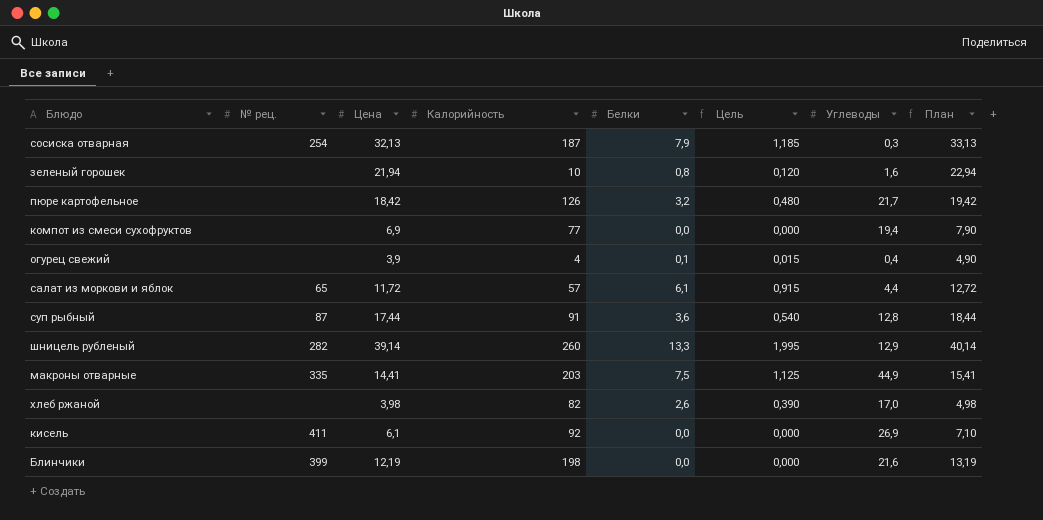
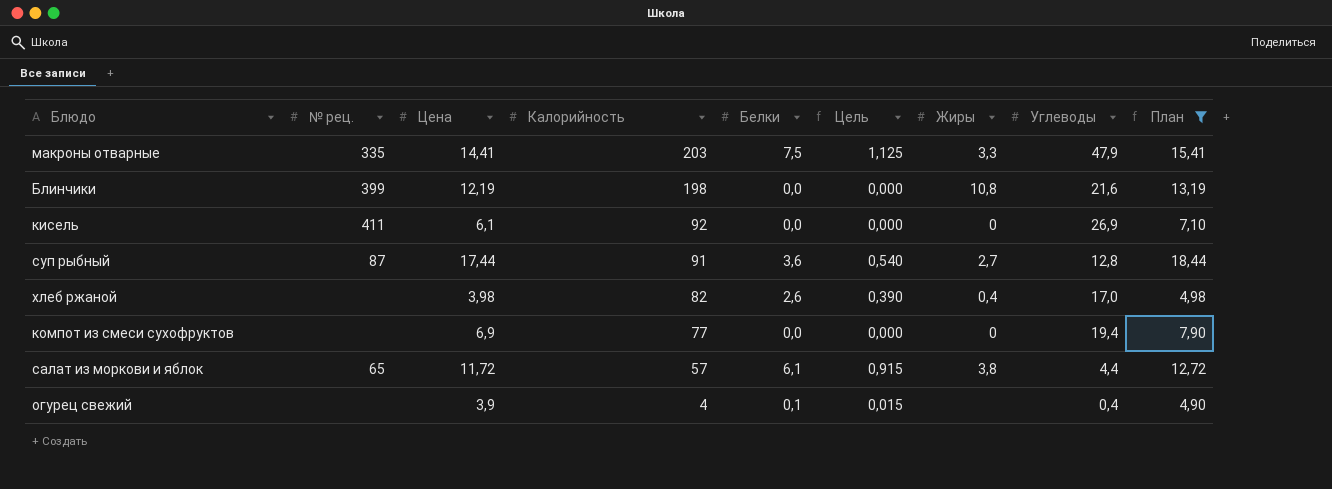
filter: none -> План <= 18,44
row order: none -> Калорийность descending
column Жиры | position: none -> 7
макроны отварные | Углеводы: 44,9 -> 47,9

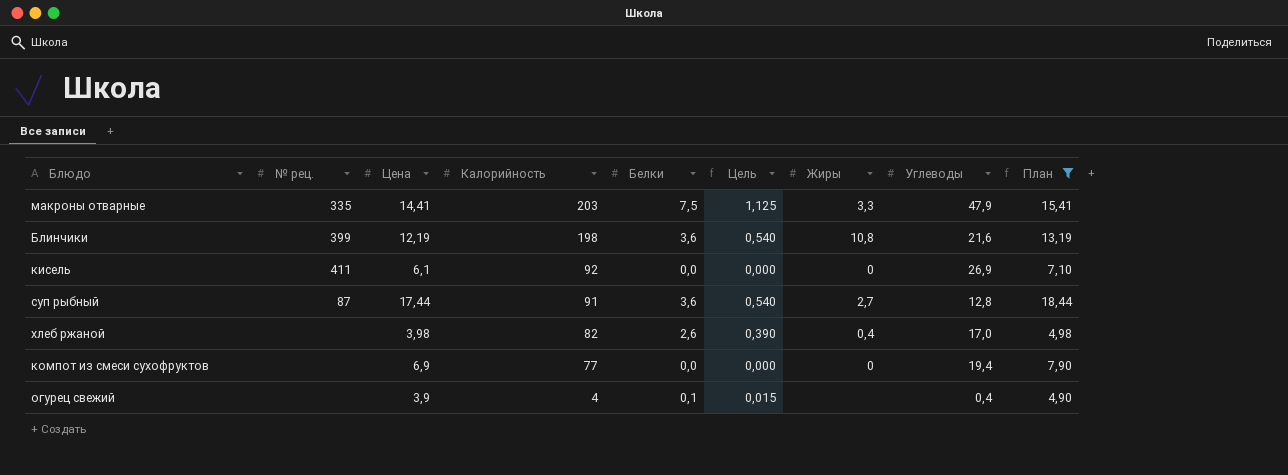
row салат из моркови и яблок: 65 | 11,72 | 57 | 6,1 | 0,915 | 3,8 | 4,4 | 12,72 -> none
Блинчики | Белки: 0,0 -> 3,6
Блинчики | Цель: 0,000 -> 0,540

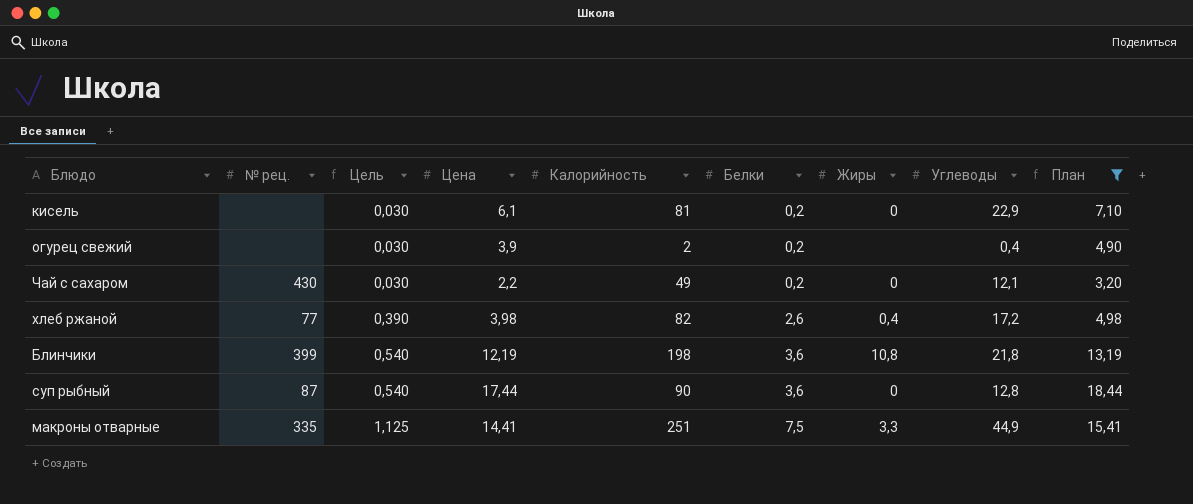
row order: Калорийность descending -> Цель ascending
column Цель | position: 6 -> 3
row компот из смеси сухофруктов: none | 6,9 | 77 | 0,0 | 0,000 | 0 | 19,4 | 7,90 -> none
кисель | № рец.: 411 -> none
кисель | Цель: 0,000 -> 0,030
кисель | Калорийность: 92 -> 81
кисель | Белки: 0,0 -> 0,2
кисель | Углеводы: 26,9 -> 22,9
огурец свежий | Цель: 0,015 -> 0,030
огурец свежий | Калорийность: 4 -> 2
огурец свежий | Белки: 0,1 -> 0,2
row Чай с сахаром: none -> 430 | 0,030 | 2,2 | 49 | 0,2 | 0 | 12,1 | 3,20
хлеб ржаной | № рец.: none -> 77
хлеб ржаной | Углеводы: 17,0 -> 17,2
Блинчики | Углеводы: 21,6 -> 21,8
суп рыбный | Калорийность: 91 -> 90
суп рыбный | Жиры: 2,7 -> 0
макроны отварные | Калорийность: 203 -> 251
макроны отварные | Углеводы: 47,9 -> 44,9

